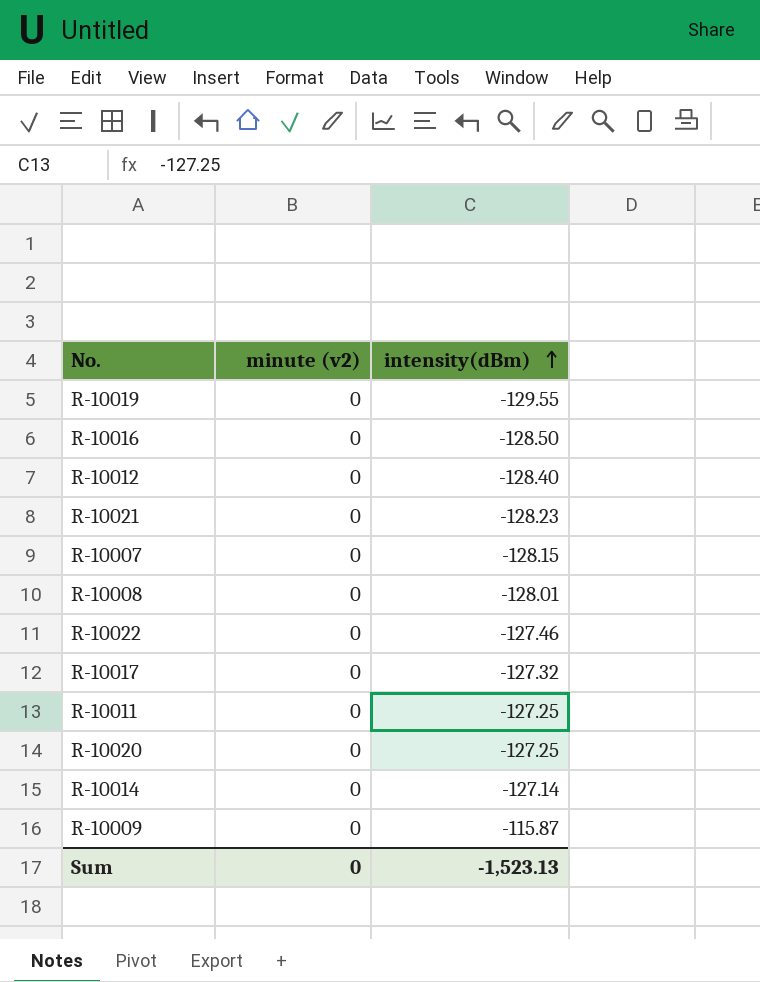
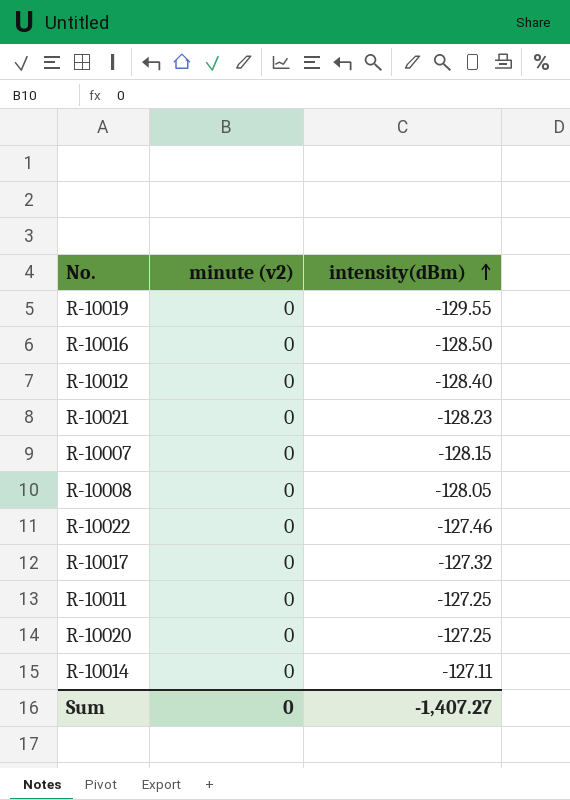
row R-10009: 0 | -115.87 -> none
R-10008 | intensity(dBm): -128.01 -> -128.05
R-10014 | intensity(dBm): -127.14 -> -127.11
Sum | intensity(dBm): -1,523.13 -> -1,407.27

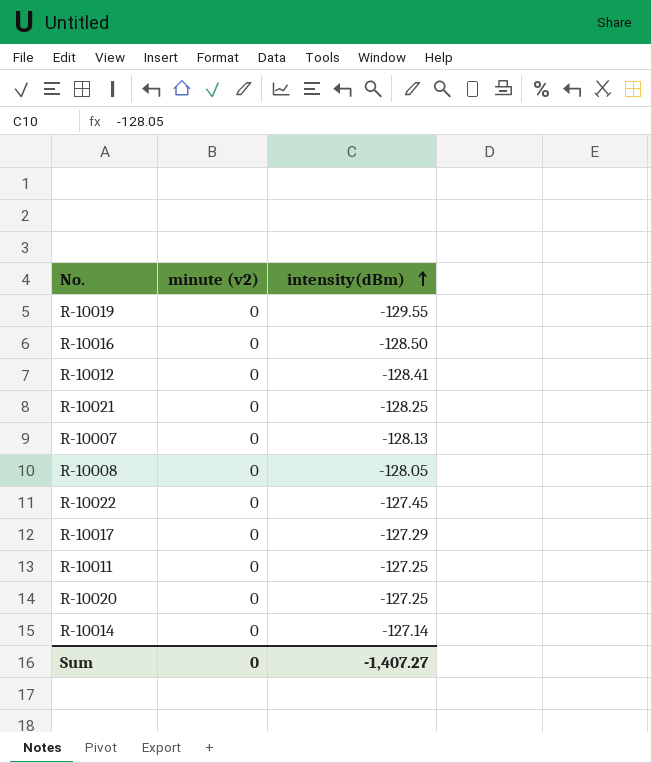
R-10012 | intensity(dBm): -128.40 -> -128.41
R-10021 | intensity(dBm): -128.23 -> -128.25
R-10007 | intensity(dBm): -128.15 -> -128.13
R-10022 | intensity(dBm): -127.46 -> -127.45
R-10017 | intensity(dBm): -127.32 -> -127.29
R-10014 | intensity(dBm): -127.11 -> -127.14

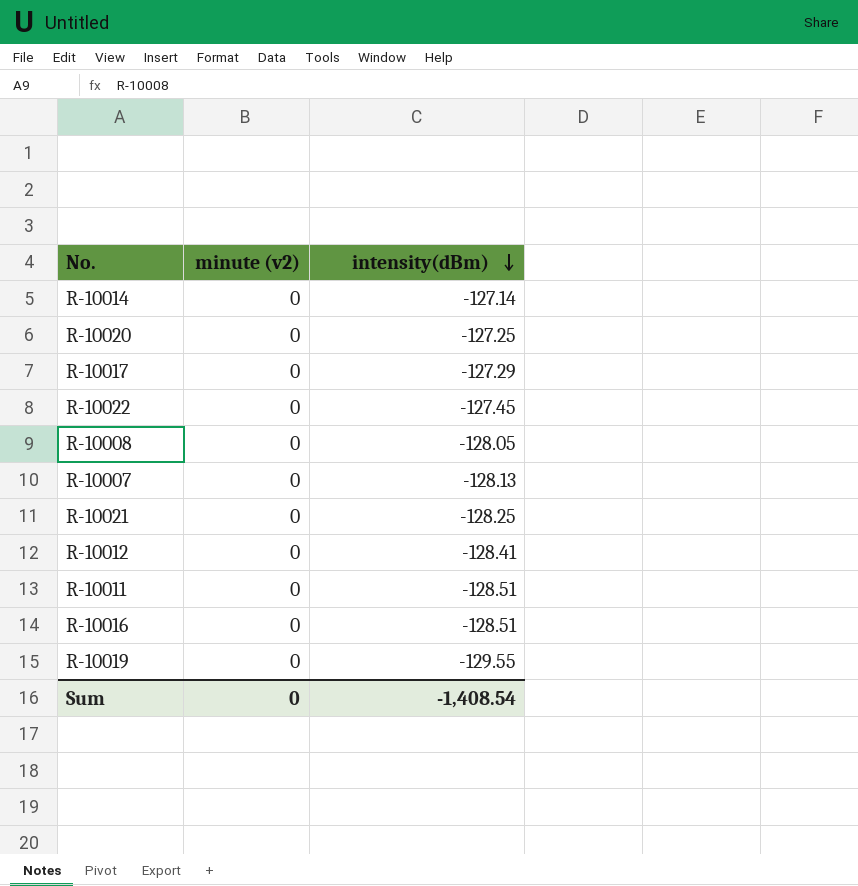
row order: intensity(dBm) ascending -> intensity(dBm) descending
R-10011 | intensity(dBm): -127.25 -> -128.51
R-10016 | intensity(dBm): -128.50 -> -128.51
Sum | intensity(dBm): -1,407.27 -> -1,408.54

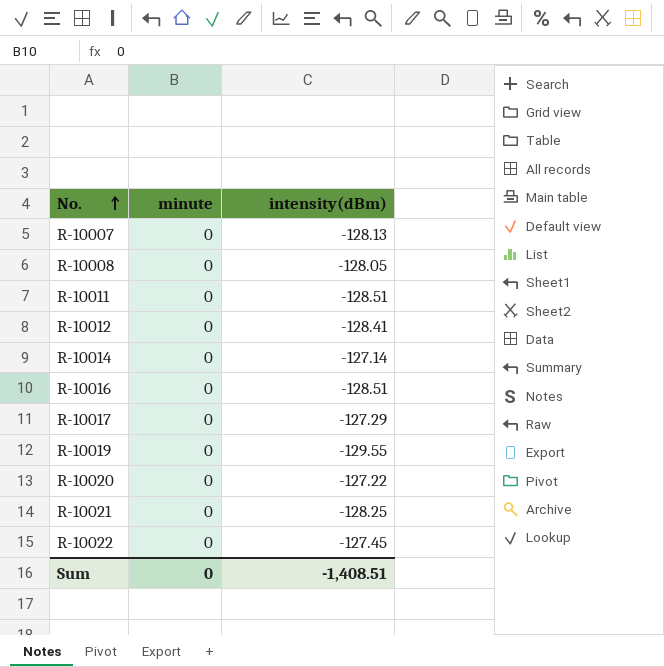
row order: intensity(dBm) descending -> No. ascending
column name: minute (v2) -> minute
R-10020 | intensity(dBm): -127.25 -> -127.22
Sum | intensity(dBm): -1,408.54 -> -1,408.51

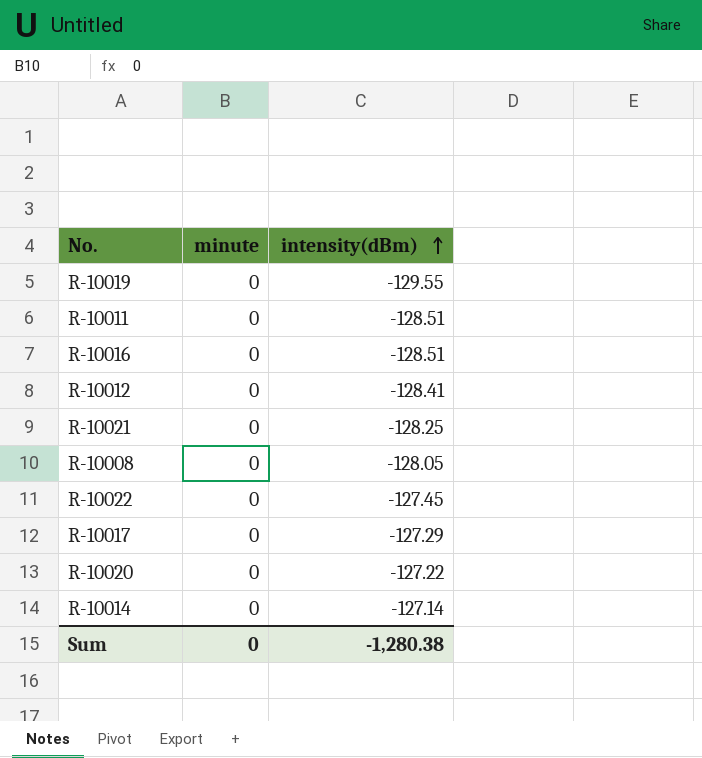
row order: No. ascending -> intensity(dBm) ascending
row R-10007: 0 | -128.13 -> none
Sum | intensity(dBm): -1,408.51 -> -1,280.38

